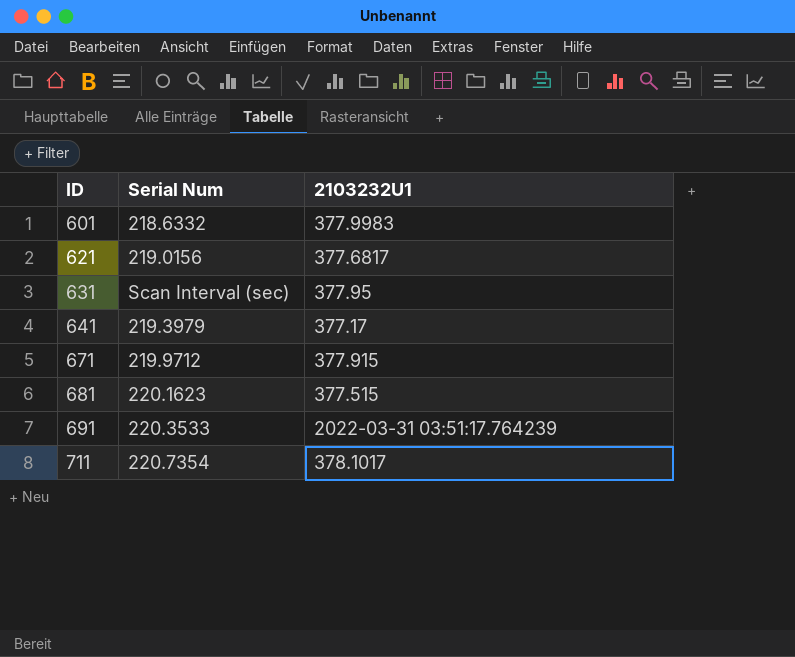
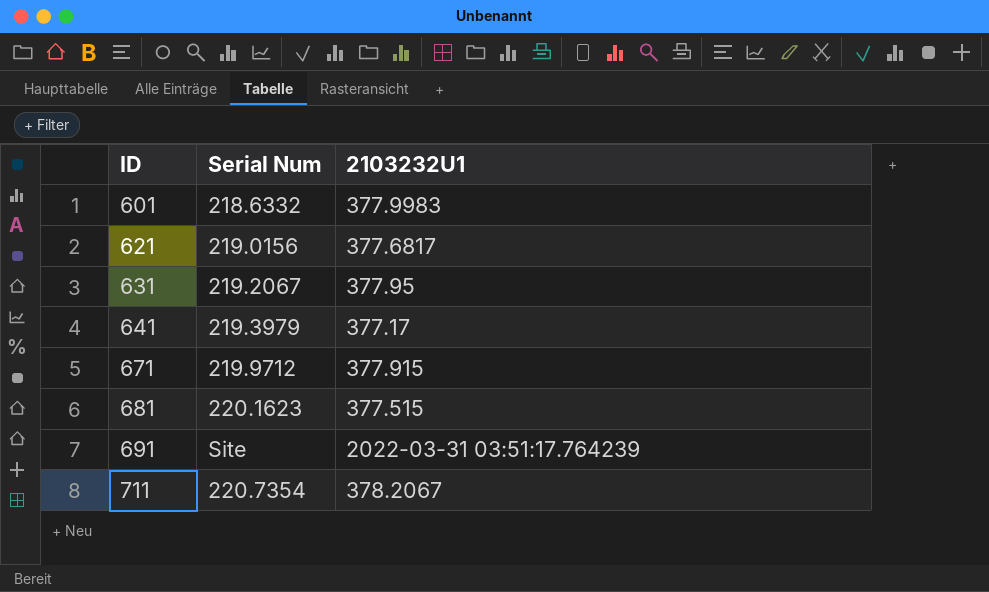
631 | Serial Num: Scan Interval (sec) -> 219.2067
691 | Serial Num: 220.3533 -> Site
711 | 2103232U1: 378.1017 -> 378.2067

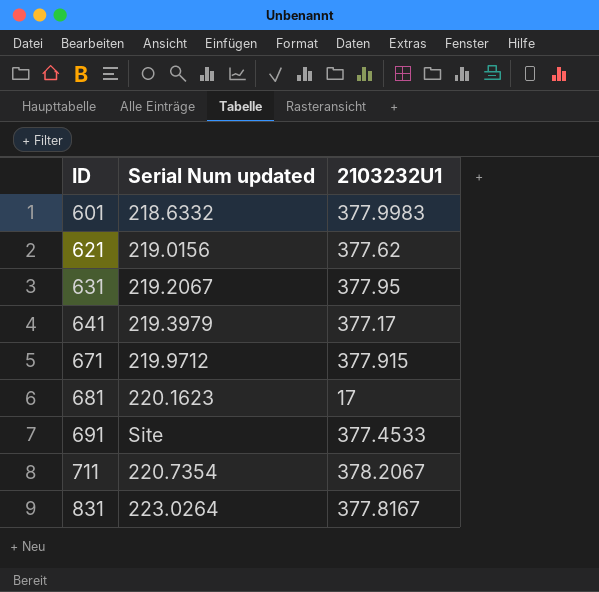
column name: Serial Num -> Serial Num updated
621 | 2103232U1: 377.6817 -> 377.62
681 | 2103232U1: 377.515 -> 17
691 | 2103232U1: 2022-03-31 03:51:17.764239 -> 377.4533
row 831: none -> 223.0264 | 377.8167

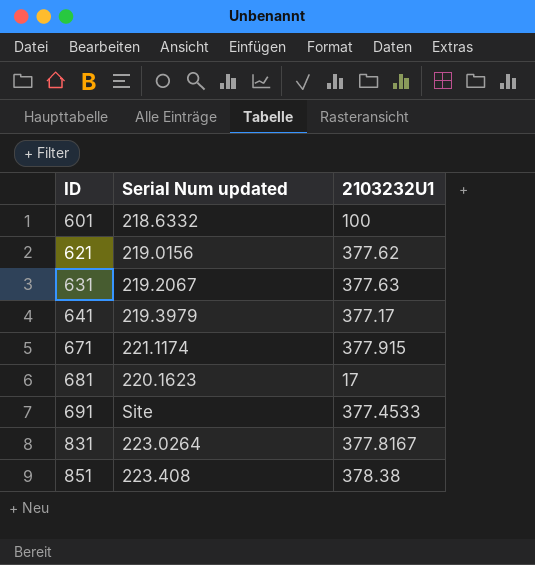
row 711: 220.7354 | 378.2067 -> none
601 | 2103232U1: 377.9983 -> 100
631 | 2103232U1: 377.95 -> 377.63
671 | Serial Num updated: 219.9712 -> 221.1174
row 851: none -> 223.408 | 378.38

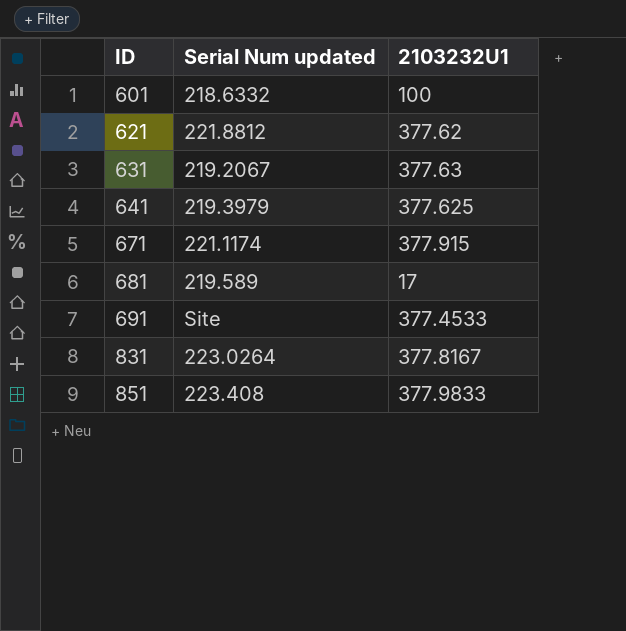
621 | Serial Num updated: 219.0156 -> 221.8812
641 | 2103232U1: 377.17 -> 377.625
681 | Serial Num updated: 220.1623 -> 219.589
851 | 2103232U1: 378.38 -> 377.9833

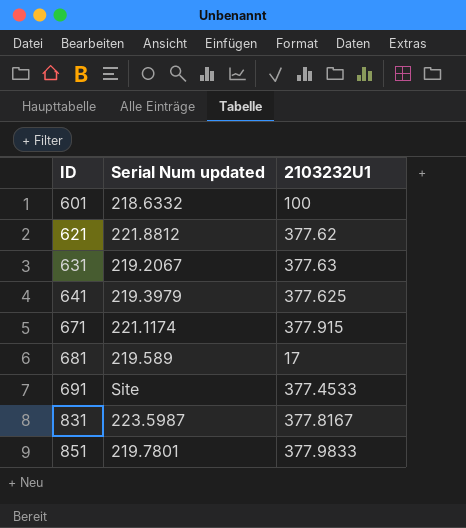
831 | Serial Num updated: 223.0264 -> 223.5987
851 | Serial Num updated: 223.408 -> 219.7801

